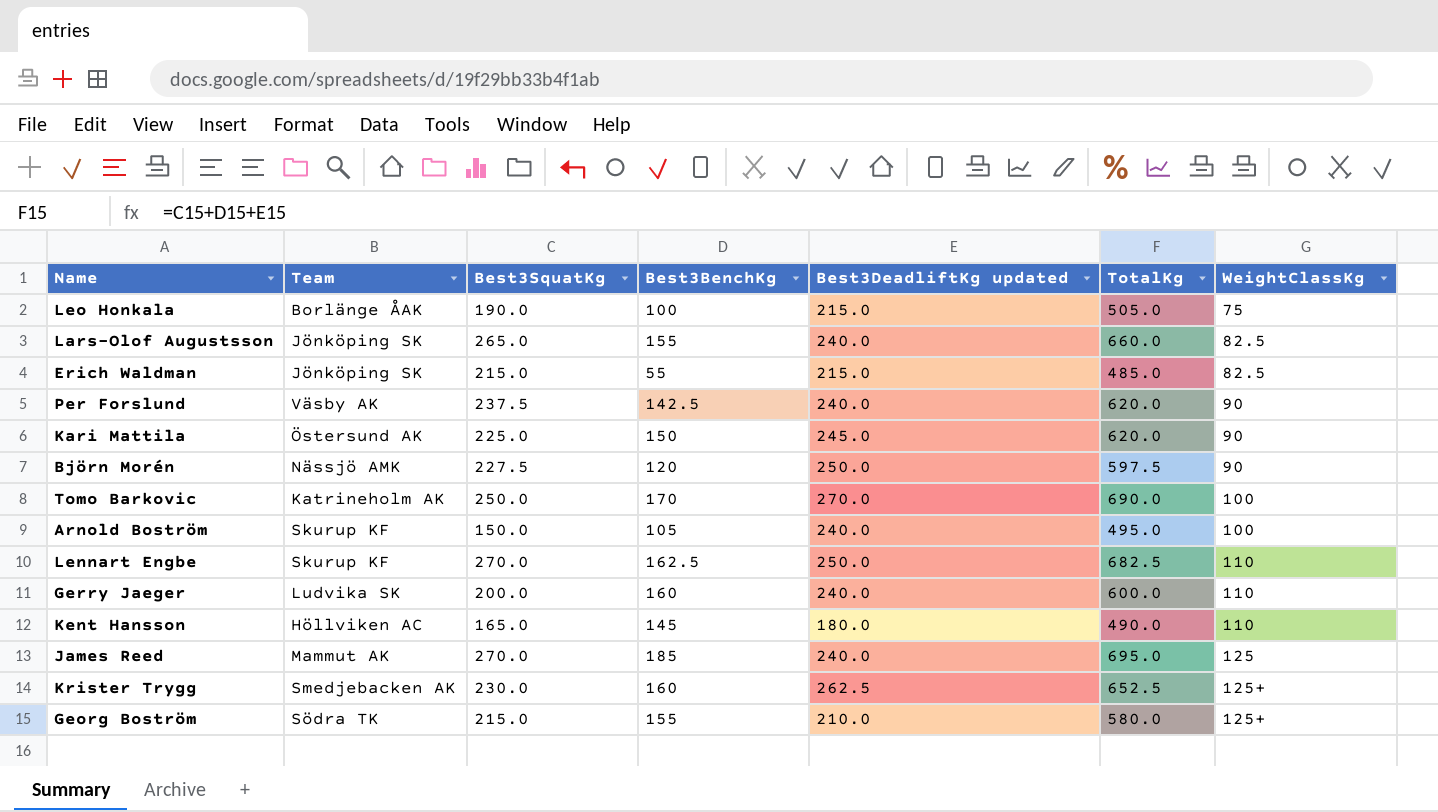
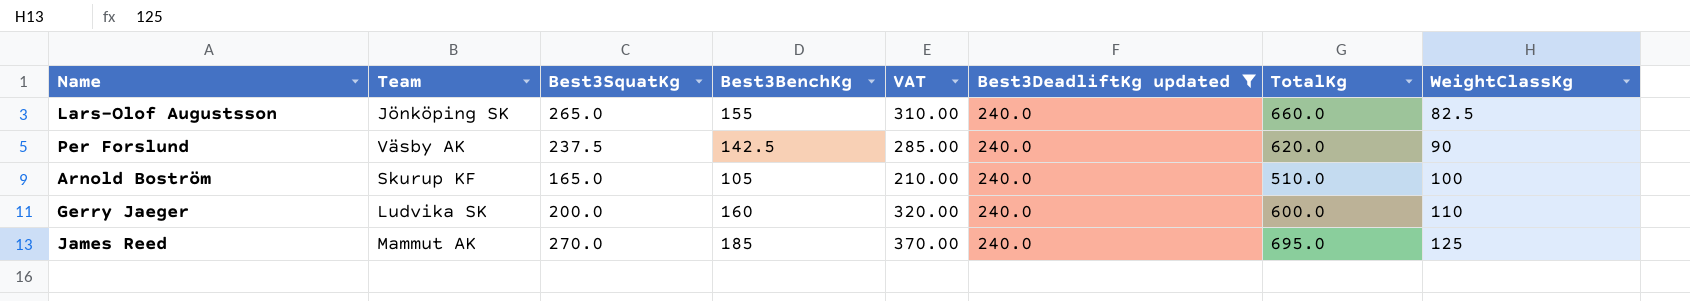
filter: none -> Best3DeadliftKg updated = 240.0
column VAT | formula: none -> [Best3BenchKg] * 2
Arnold Boström | Best3SquatKg: 150.0 -> 165.0
Arnold Boström | TotalKg: 495.0 -> 510.0

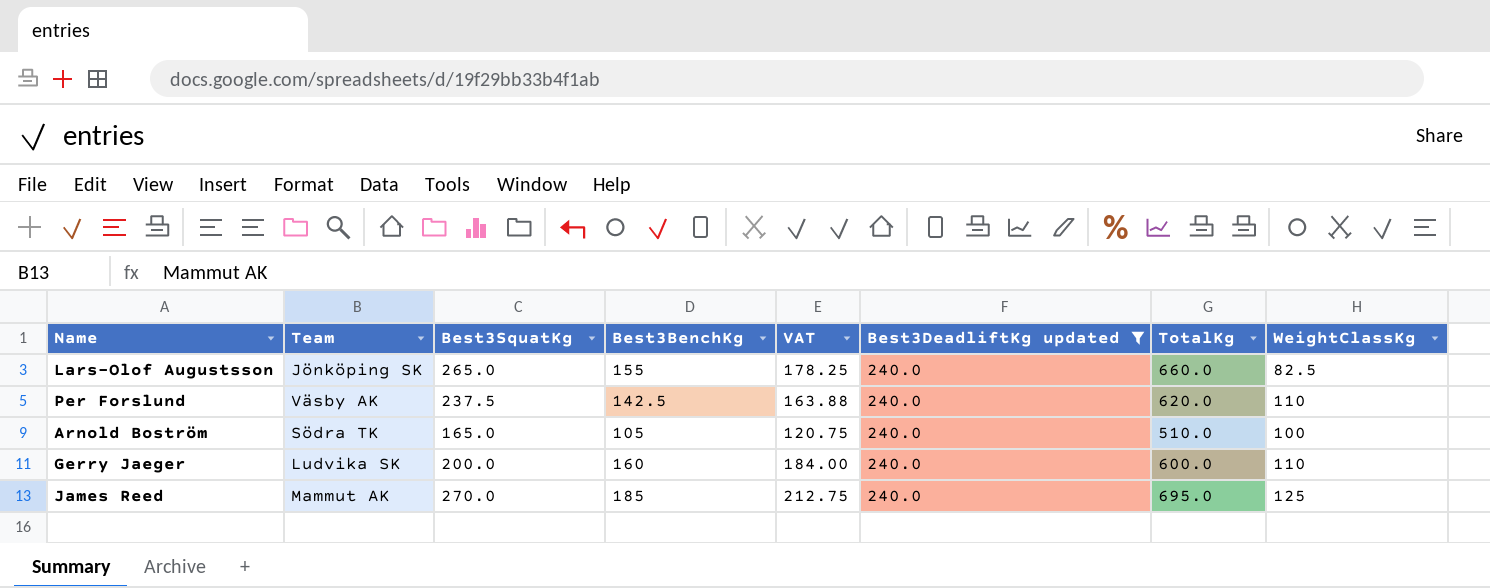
column VAT | formula: [Best3BenchKg] * 2 -> [Best3BenchKg] * 1.15
Per Forslund | WeightClassKg: 90 -> 110
Arnold Boström | Team: Skurup KF -> Södra TK

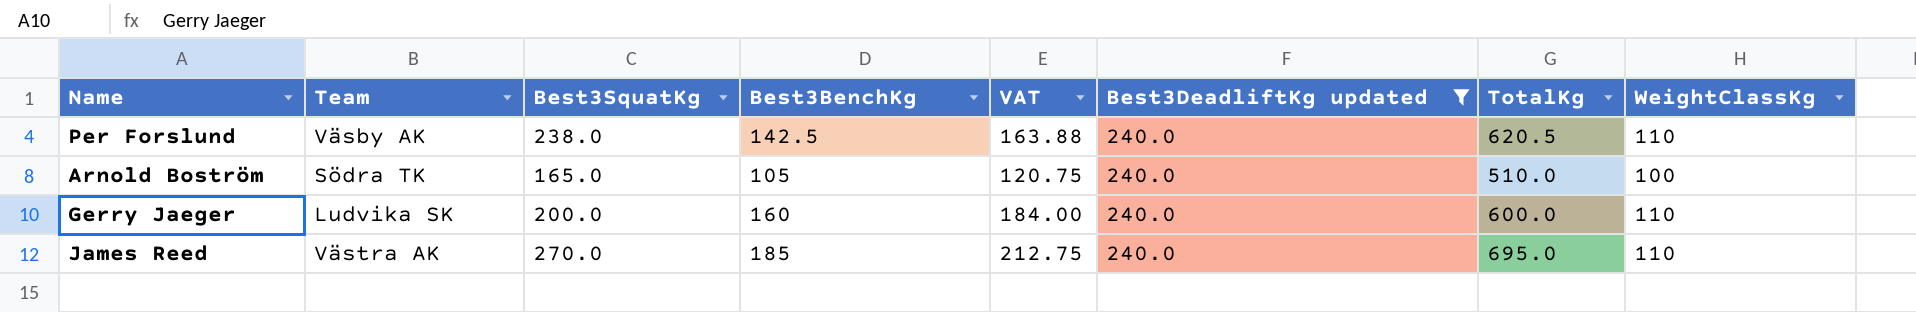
row Lars-Olof Augustsson: Jönköping SK | 265.0 | 155 | 178.25 | 240.0 | 660.0 | 82.5 -> none
Per Forslund | Best3SquatKg: 237.5 -> 238.0
Per Forslund | TotalKg: 620.0 -> 620.5
James Reed | Team: Mammut AK -> Västra AK
James Reed | WeightClassKg: 125 -> 110

